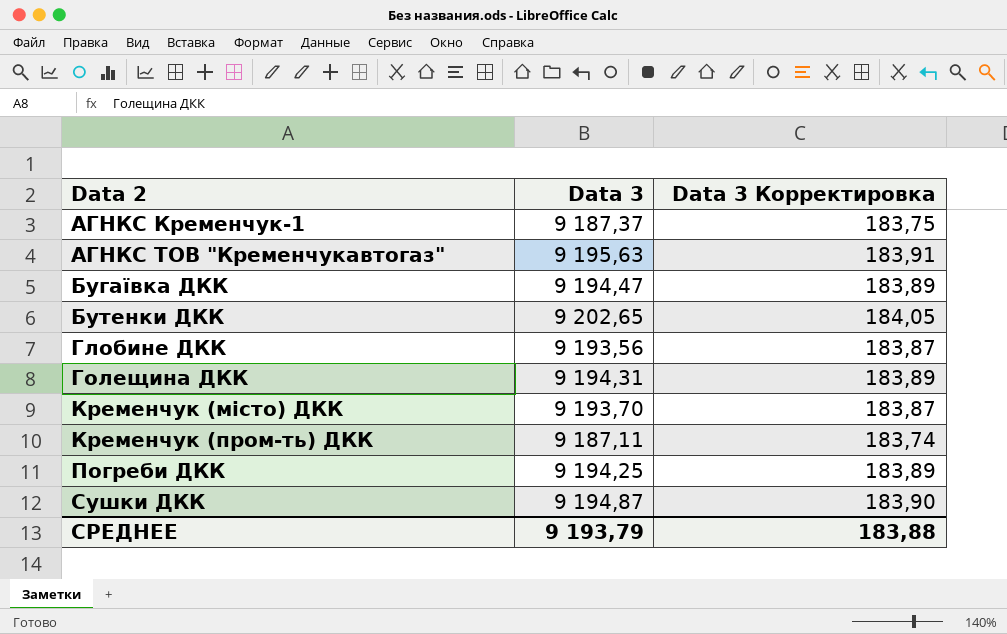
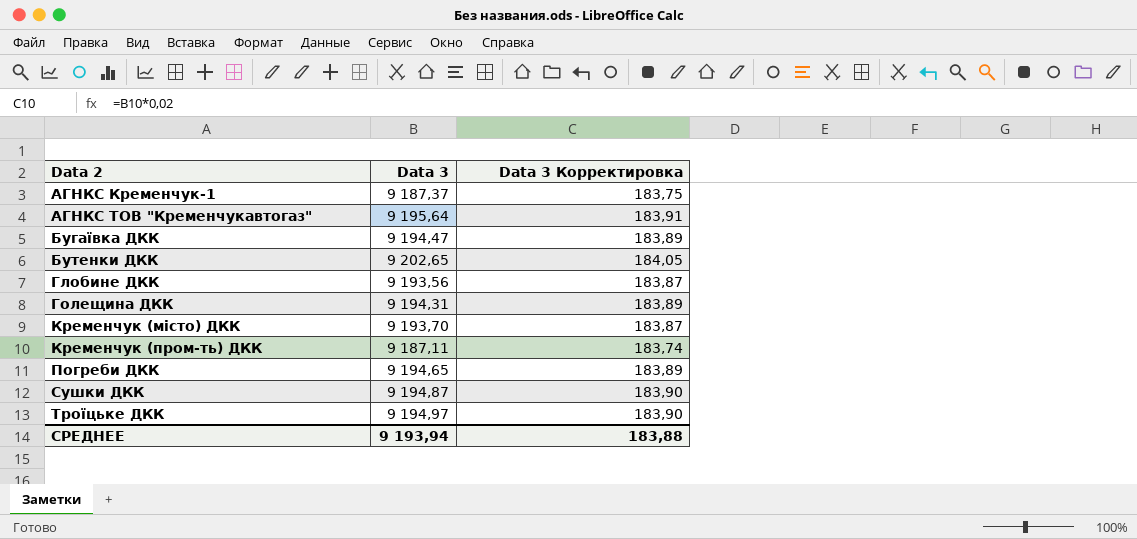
АГНКС ТОВ "Кременчукавтогаз" | Data 3: 9 195,63 -> 9 195,64
Погреби ДКК | Data 3: 9 194,25 -> 9 194,65
row Троїцьке ДКК: none -> 9 194,97 | 183,90
СРЕДНЕЕ | Data 3: 9 193,79 -> 9 193,94

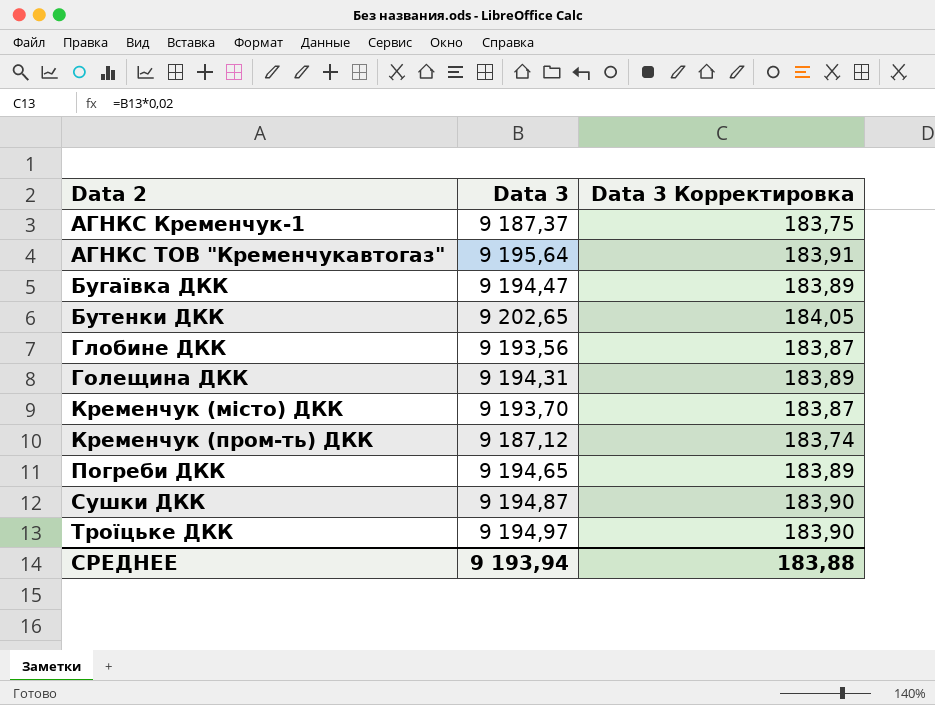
Кременчук (пром-ть) ДКК | Data 3: 9 187,11 -> 9 187,12

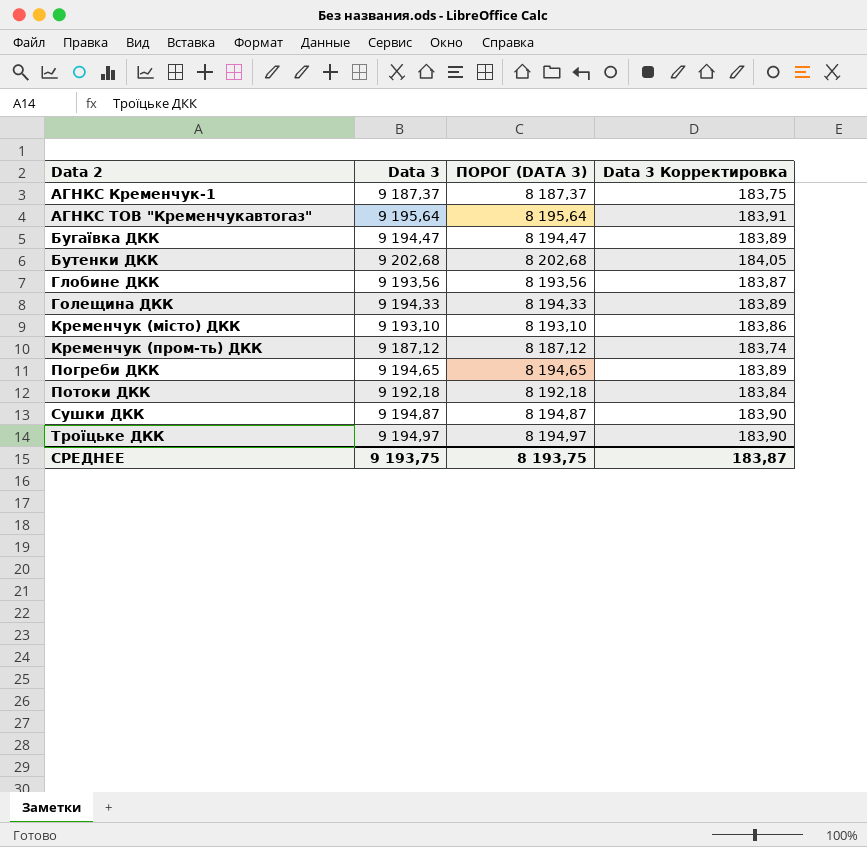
column ПОРОГ (DATA 3) | formula: none -> [Data 3] - 1000
Бутенки ДКК | Data 3: 9 202,65 -> 9 202,68
Голещина ДКК | Data 3: 9 194,31 -> 9 194,33
Кременчук (місто) ДКК | Data 3: 9 193,70 -> 9 193,10
Кременчук (місто) ДКК | Data 3 Корректировка: 183,87 -> 183,86
row Потоки ДКК: none -> 9 192,18 | 8 192,18 | 183,84
СРЕДНЕЕ | Data 3: 9 193,94 -> 9 193,75
СРЕДНЕЕ | Data 3 Корректировка: 183,88 -> 183,87

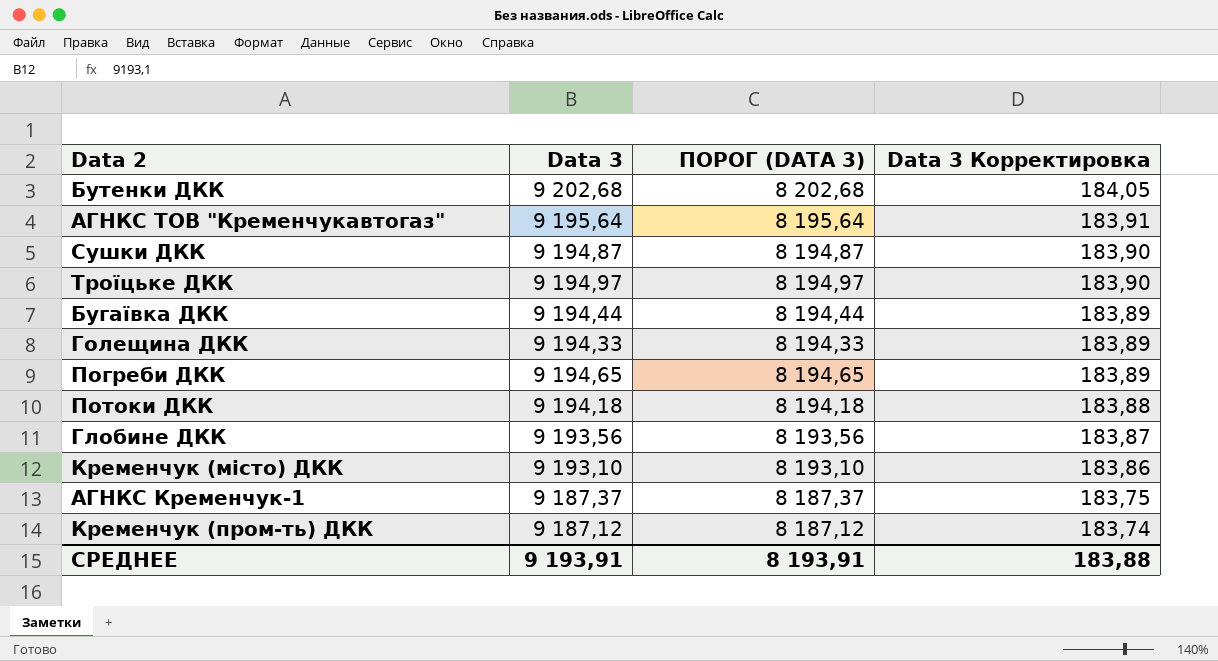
row order: Data 2 ascending -> Data 3 Корректировка descending
Бугаївка ДКК | Data 3: 9 194,47 -> 9 194,44
Бугаївка ДКК | ПОРОГ (DATA 3): 8 194,47 -> 8 194,44
Потоки ДКК | Data 3: 9 192,18 -> 9 194,18
Потоки ДКК | ПОРОГ (DATA 3): 8 192,18 -> 8 194,18
Потоки ДКК | Data 3 Корректировка: 183,84 -> 183,88
СРЕДНЕЕ | Data 3: 9 193,75 -> 9 193,91
СРЕДНЕЕ | ПОРОГ (DATA 3): 8 193,75 -> 8 193,91
СРЕДНЕЕ | Data 3 Корректировка: 183,87 -> 183,88

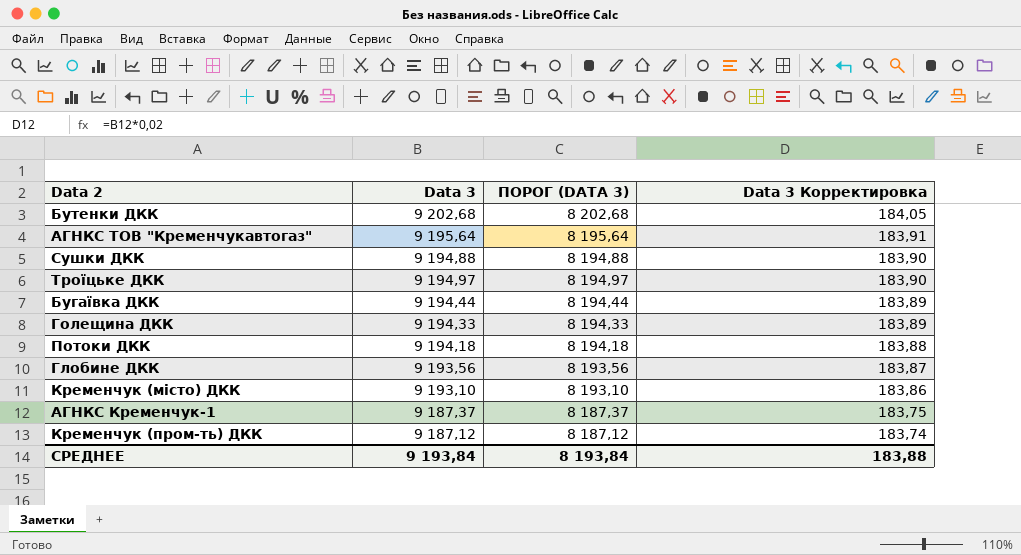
row Погреби ДКК: 9 194,65 | 8 194,65 | 183,89 -> none
Сушки ДКК | Data 3: 9 194,87 -> 9 194,88
Сушки ДКК | ПОРОГ (DATA 3): 8 194,87 -> 8 194,88
СРЕДНЕЕ | Data 3: 9 193,91 -> 9 193,84
СРЕДНЕЕ | ПОРОГ (DATA 3): 8 193,91 -> 8 193,84

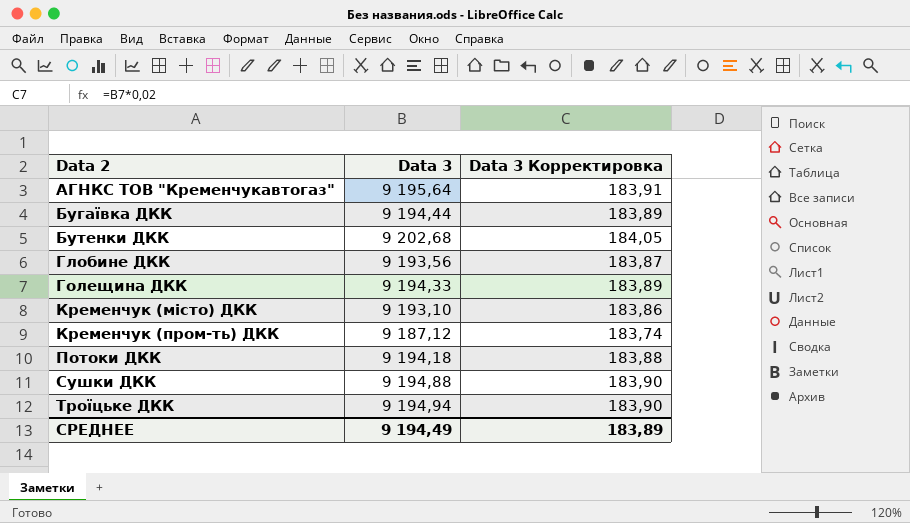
row order: Data 3 Корректировка descending -> Data 2 ascending
column ПОРОГ (DATA 3) | formula: [Data 3] - 1000 -> none
row АГНКС Кременчук-1: 9 187,37 | 8 187,37 | 183,75 -> none
Троїцьке ДКК | Data 3: 9 194,97 -> 9 194,94
СРЕДНЕЕ | Data 3: 9 193,84 -> 9 194,49
СРЕДНЕЕ | Data 3 Корректировка: 183,88 -> 183,89

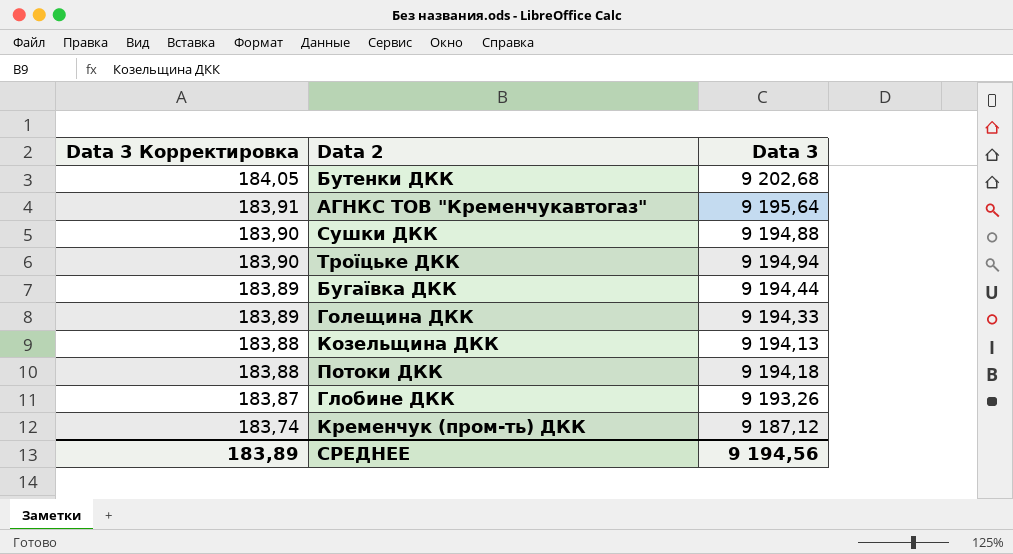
row order: Data 2 ascending -> Data 3 Корректировка descending
column Data 3 Корректировка | position: 3 -> 1
row Кременчук (місто) ДКК: 9 193,10 | 183,86 -> none
row Козельщина ДКК: none -> 183,88 | 9 194,13
Глобине ДКК | Data 3: 9 193,56 -> 9 193,26
СРЕДНЕЕ | Data 3: 9 194,49 -> 9 194,56

